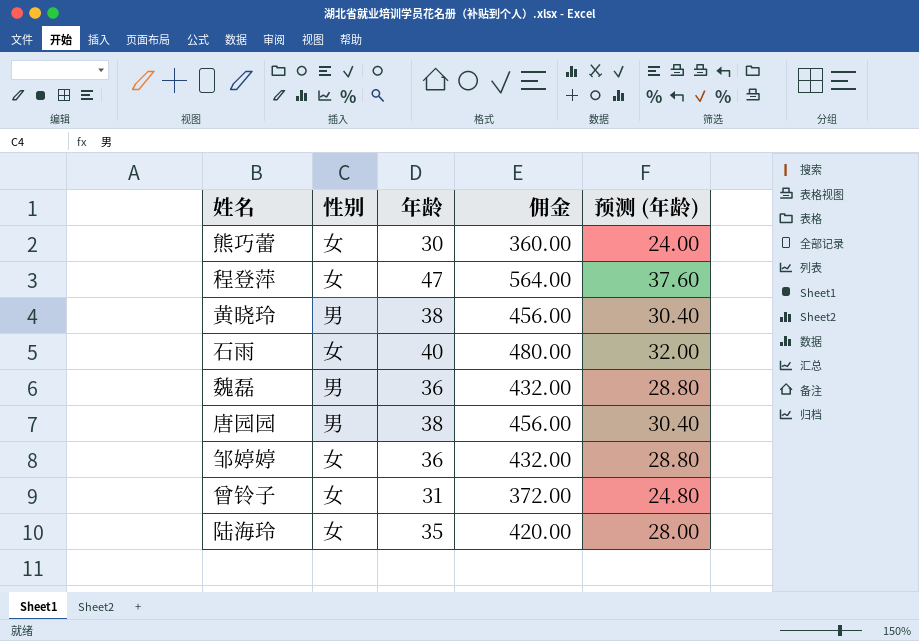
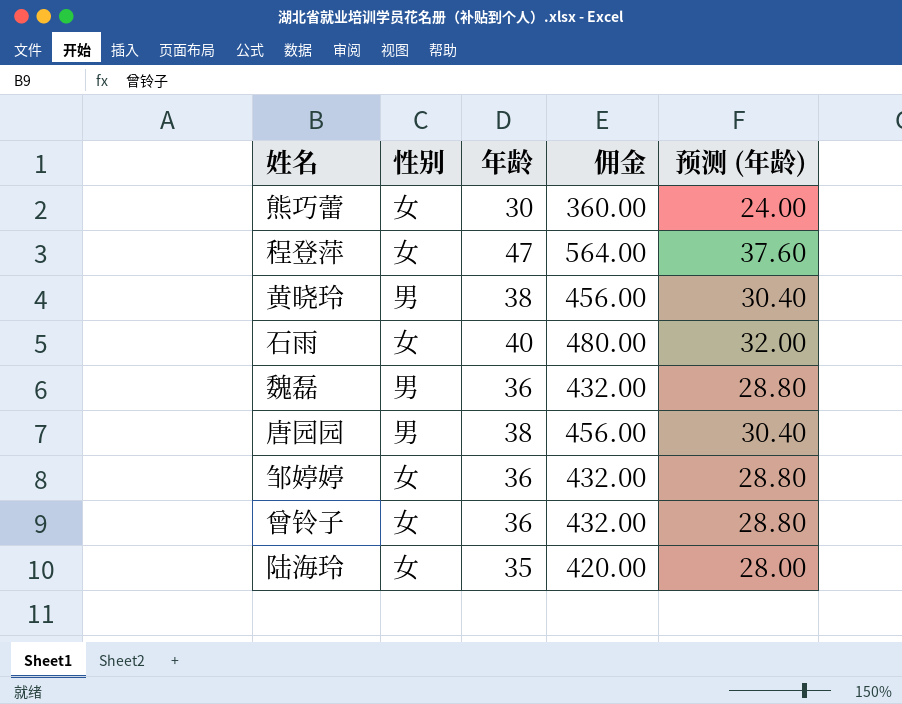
曾铃子 | 年龄: 31 -> 36
曾铃子 | 佣金: 372.00 -> 432.00
曾铃子 | 预测 (年龄): 24.80 -> 28.80

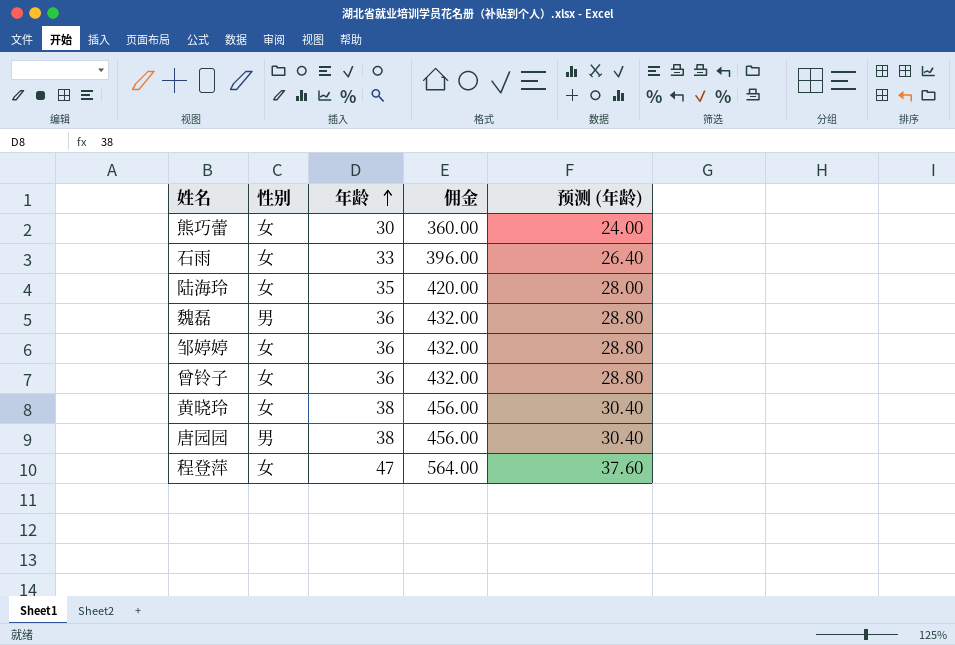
row order: none -> 年龄 ascending
石雨 | 年龄: 40 -> 33
石雨 | 佣金: 480.00 -> 396.00
石雨 | 预测 (年龄): 32.00 -> 26.40
黄晓玲 | 性别: 男 -> 女

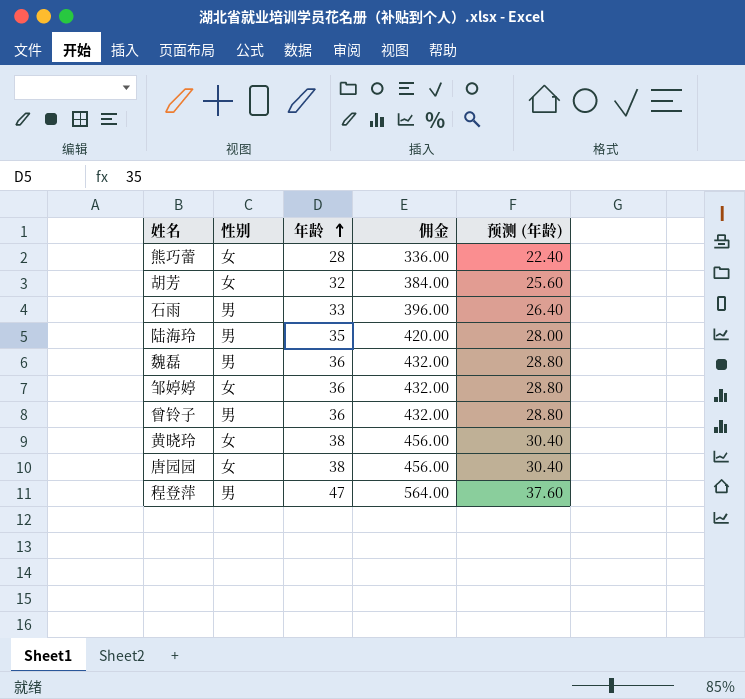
熊巧蕾 | 年龄: 30 -> 28
熊巧蕾 | 佣金: 360.00 -> 336.00
熊巧蕾 | 预测 (年龄): 24.00 -> 22.40
row 胡芳: none -> 女 | 32 | 384.00 | 25.60
石雨 | 性别: 女 -> 男
陆海玲 | 性别: 女 -> 男
曾铃子 | 性别: 女 -> 男
唐园园 | 性别: 男 -> 女
程登萍 | 性别: 女 -> 男

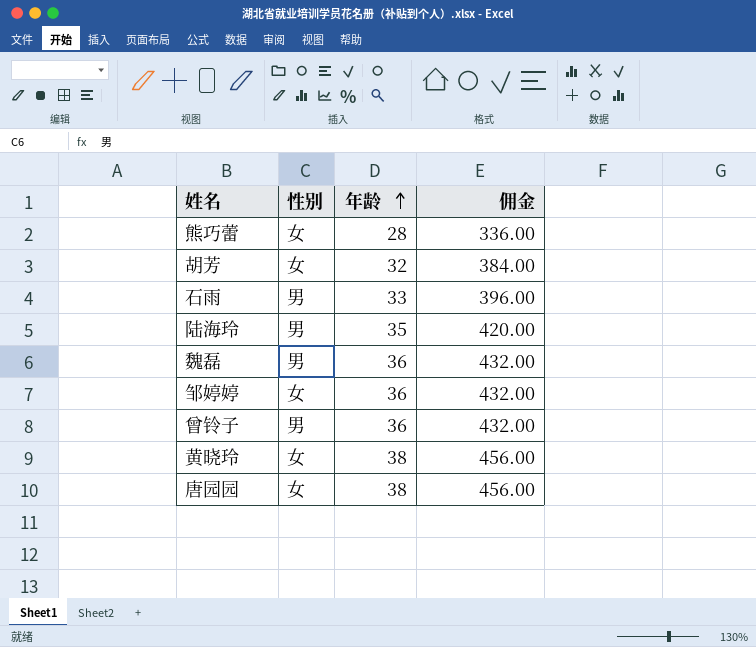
column 预测 (年龄) | formula: [年龄] * 0.8 -> none
row 程登萍: 男 | 47 | 564.00 | 37.60 -> none

